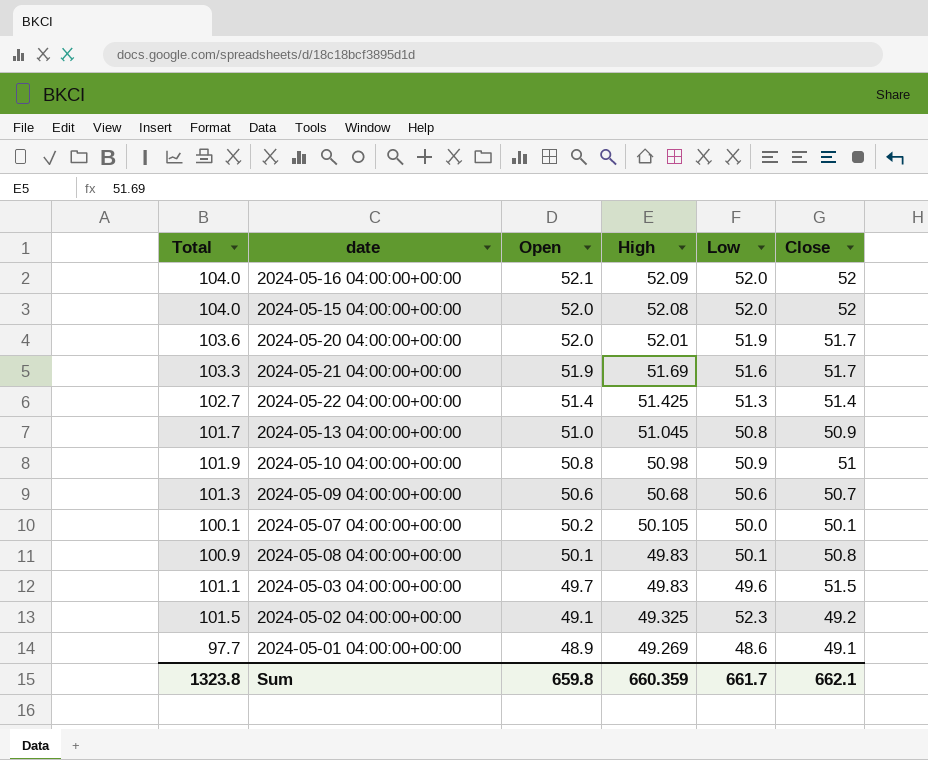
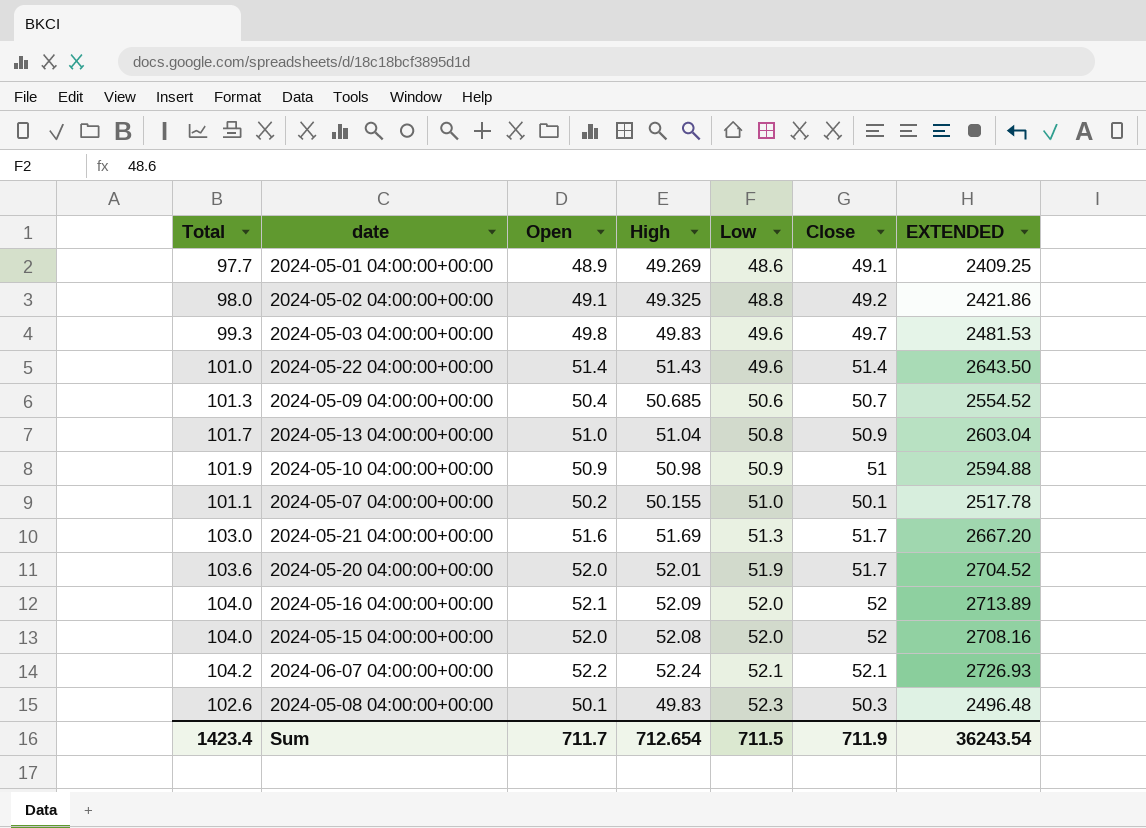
row order: Open descending -> Low ascending
column EXTENDED | formula: none -> [Open] * [High]
2024-05-02 04:00:00+00:00 | Total: 101.5 -> 98.0
2024-05-02 04:00:00+00:00 | Low: 52.3 -> 48.8
2024-05-03 04:00:00+00:00 | Total: 101.1 -> 99.3
2024-05-03 04:00:00+00:00 | Open: 49.7 -> 49.8
2024-05-03 04:00:00+00:00 | Close: 51.5 -> 49.7
2024-05-22 04:00:00+00:00 | Total: 102.7 -> 101.0
2024-05-22 04:00:00+00:00 | High: 51.425 -> 51.43
2024-05-22 04:00:00+00:00 | Low: 51.3 -> 49.6
2024-05-09 04:00:00+00:00 | Open: 50.6 -> 50.4
2024-05-09 04:00:00+00:00 | High: 50.68 -> 50.685
2024-05-13 04:00:00+00:00 | High: 51.045 -> 51.04
2024-05-10 04:00:00+00:00 | Open: 50.8 -> 50.9
2024-05-07 04:00:00+00:00 | Total: 100.1 -> 101.1
2024-05-07 04:00:00+00:00 | High: 50.105 -> 50.155
2024-05-07 04:00:00+00:00 | Low: 50.0 -> 51.0
2024-05-21 04:00:00+00:00 | Total: 103.3 -> 103.0
2024-05-21 04:00:00+00:00 | Open: 51.9 -> 51.6
2024-05-21 04:00:00+00:00 | Low: 51.6 -> 51.3
row 2024-06-07 04:00:00+00:00: none -> 104.2 | 52.2 | 52.24 | 52.1 | 52.1 | 2726.93
2024-05-08 04:00:00+00:00 | Total: 100.9 -> 102.6
2024-05-08 04:00:00+00:00 | Low: 50.1 -> 52.3
2024-05-08 04:00:00+00:00 | Close: 50.8 -> 50.3
Sum | Total: 1323.8 -> 1423.4
Sum | Open: 659.8 -> 711.7
Sum | High: 660.359 -> 712.654
Sum | Low: 661.7 -> 711.5
Sum | Close: 662.1 -> 711.9

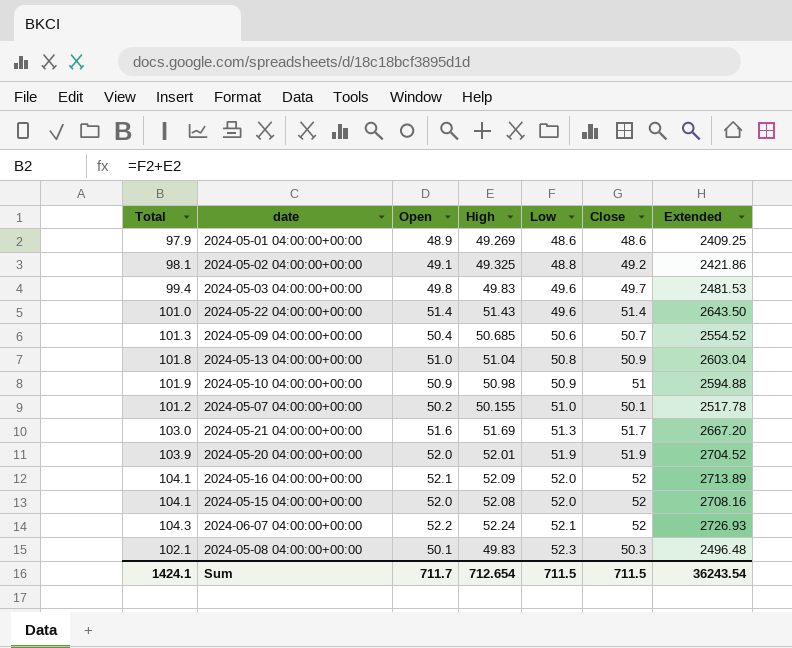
column Total | formula: [Low] + [Close] -> [High] + [Low]
column name: EXTENDED -> Extended
2024-05-01 04:00:00+00:00 | Close: 49.1 -> 48.6
2024-05-20 04:00:00+00:00 | Close: 51.7 -> 51.9
2024-06-07 04:00:00+00:00 | Close: 52.1 -> 52
Sum | Total: 1423.4 -> 1424.1
Sum | Close: 711.9 -> 711.5

